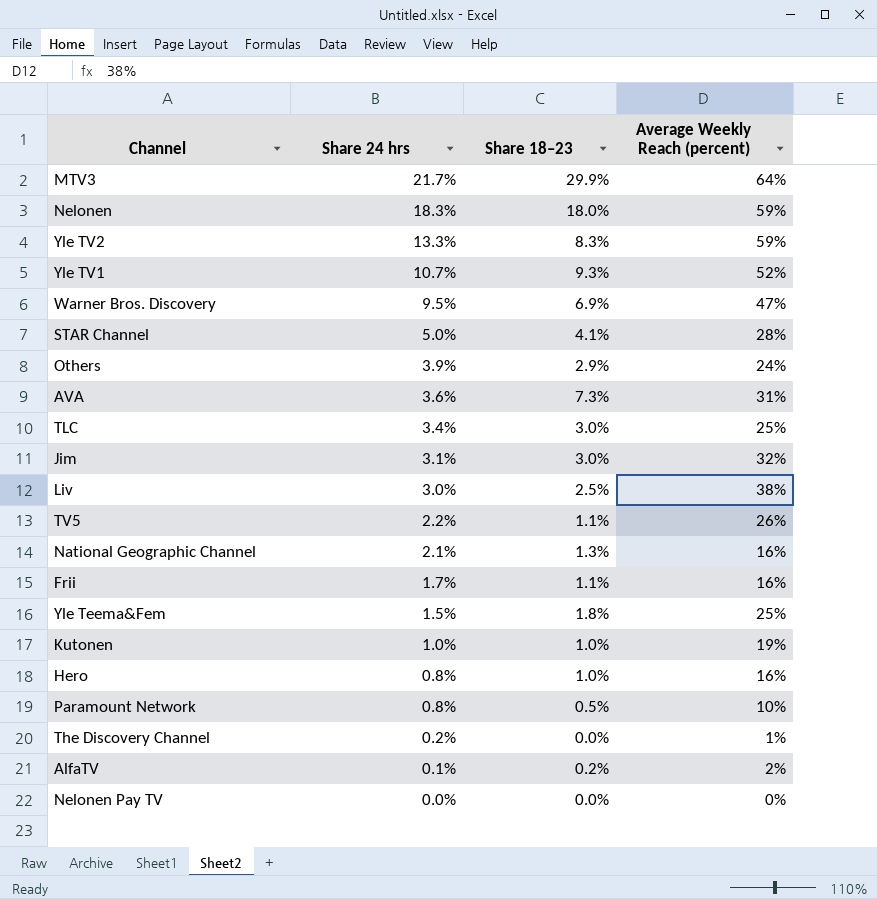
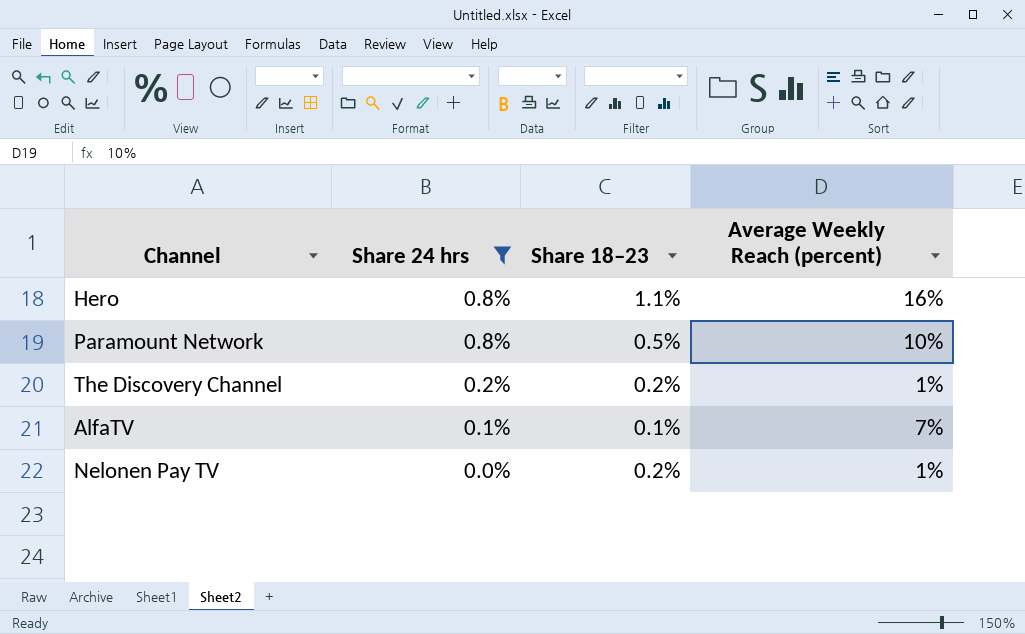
filter: none -> Share 24 hrs <= 0.8%
Hero | Share 18–23: 1.0% -> 1.1%
The Discovery Channel | Share 18–23: 0.0% -> 0.2%
AlfaTV | Share 18–23: 0.2% -> 0.1%
AlfaTV | Average Weekly Reach (percent): 2% -> 7%
Nelonen Pay TV | Share 18–23: 0.0% -> 0.2%
Nelonen Pay TV | Average Weekly Reach (percent): 0% -> 1%

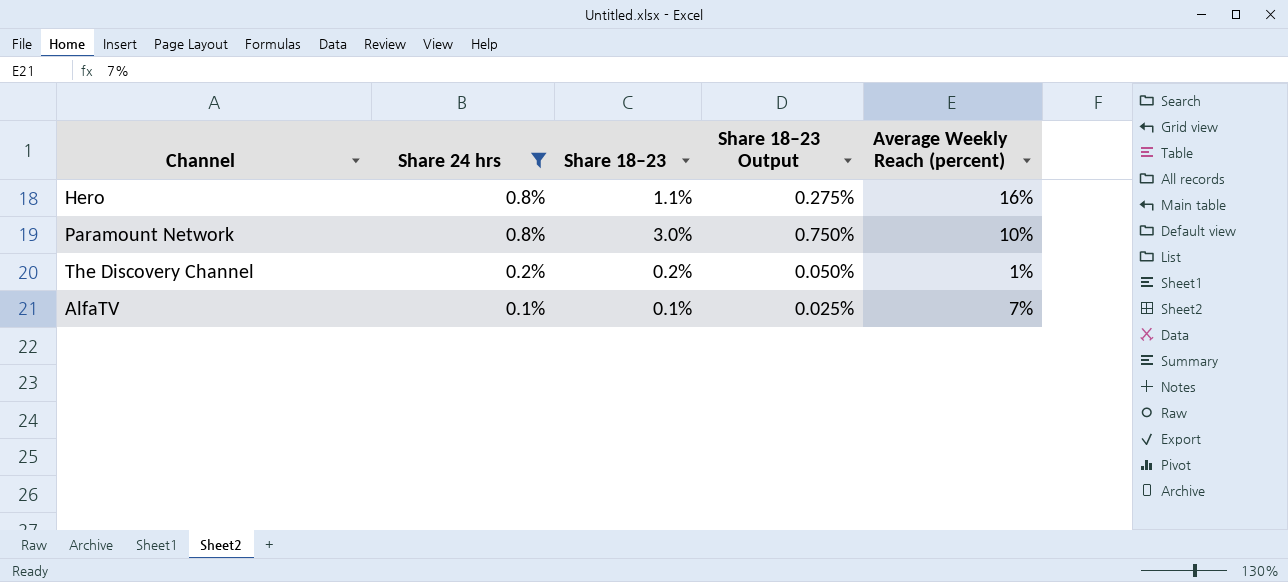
column Share 18–23 Output | formula: none -> [Share 18–23] * 0.25
row Nelonen Pay TV: 0.0% | 0.2% | 1% -> none
Paramount Network | Share 18–23: 0.5% -> 3.0%

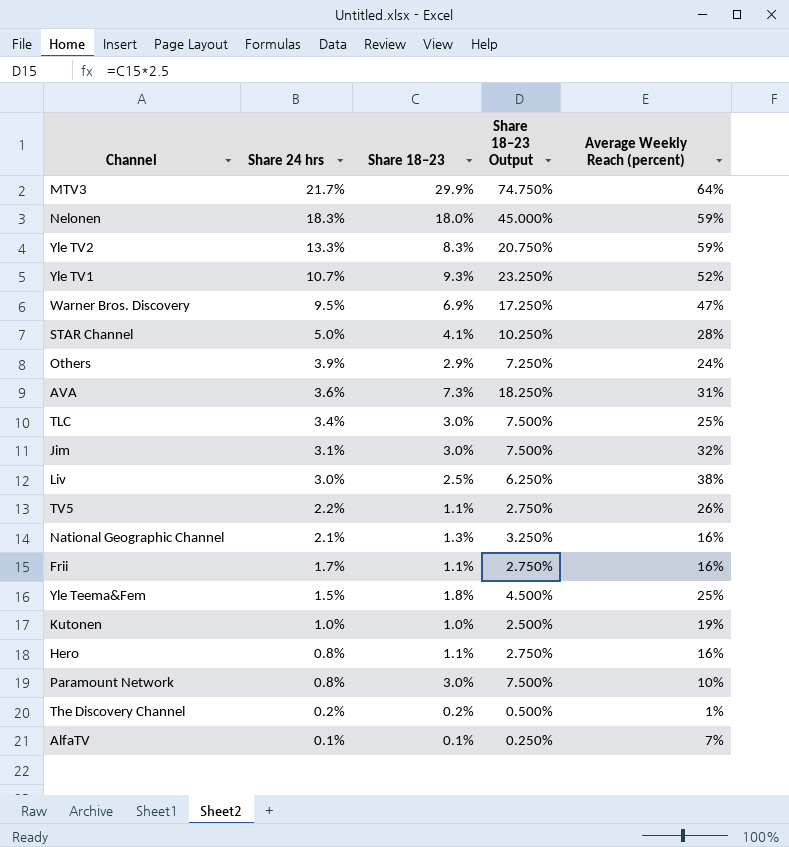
filter: Share 24 hrs <= 0.8% -> none
column Share 18–23 Output | formula: [Share 18–23] * 0.25 -> [Share 18–23] * 2.5

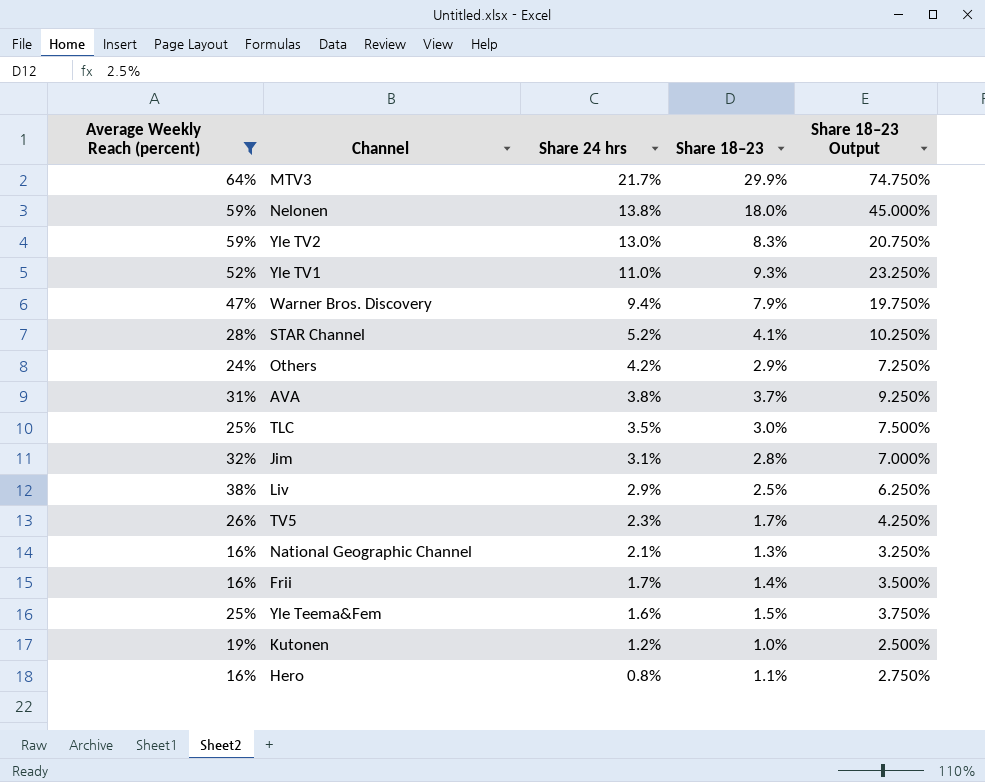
filter: none -> Average Weekly Reach (percent) >= 16%
column Average Weekly Reach (percent) | position: 5 -> 1
Nelonen | Share 24 hrs: 18.3% -> 13.8%
Yle TV2 | Share 24 hrs: 13.3% -> 13.0%
Yle TV1 | Share 24 hrs: 10.7% -> 11.0%
Warner Bros. Discovery | Share 24 hrs: 9.5% -> 9.4%
Warner Bros. Discovery | Share 18–23: 6.9% -> 7.9%
Warner Bros. Discovery | Share 18–23 Output: 17.250% -> 19.750%
STAR Channel | Share 24 hrs: 5.0% -> 5.2%
Others | Share 24 hrs: 3.9% -> 4.2%
AVA | Share 24 hrs: 3.6% -> 3.8%
AVA | Share 18–23: 7.3% -> 3.7%
AVA | Share 18–23 Output: 18.250% -> 9.250%
TLC | Share 24 hrs: 3.4% -> 3.5%
Jim | Share 18–23: 3.0% -> 2.8%
Jim | Share 18–23 Output: 7.500% -> 7.000%
Liv | Share 24 hrs: 3.0% -> 2.9%
TV5 | Share 24 hrs: 2.2% -> 2.3%
TV5 | Share 18–23: 1.1% -> 1.7%
TV5 | Share 18–23 Output: 2.750% -> 4.250%
Frii | Share 18–23: 1.1% -> 1.4%
Frii | Share 18–23 Output: 2.750% -> 3.500%
Yle Teema&Fem | Share 24 hrs: 1.5% -> 1.6%
Yle Teema&Fem | Share 18–23: 1.8% -> 1.5%
Yle Teema&Fem | Share 18–23 Output: 4.500% -> 3.750%
Kutonen | Share 24 hrs: 1.0% -> 1.2%

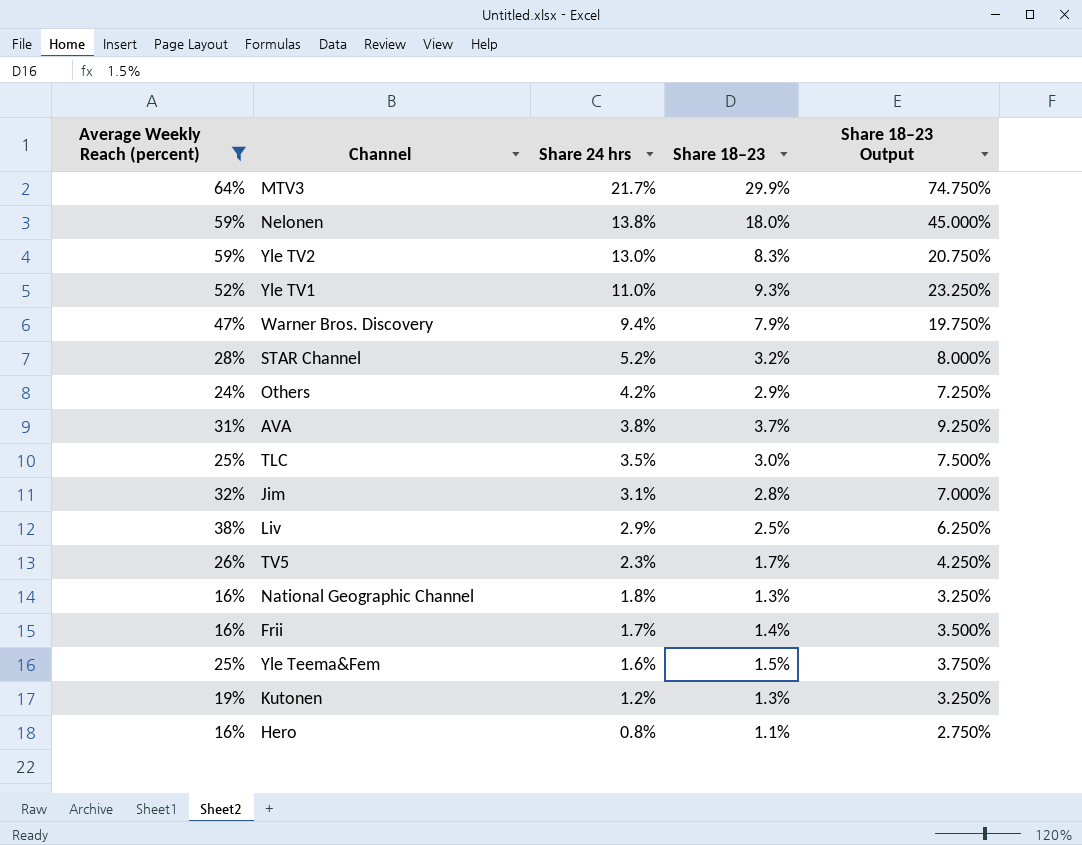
STAR Channel | Share 18–23: 4.1% -> 3.2%
STAR Channel | Share 18–23 Output: 10.250% -> 8.000%
National Geographic Channel | Share 24 hrs: 2.1% -> 1.8%
Kutonen | Share 18–23: 1.0% -> 1.3%
Kutonen | Share 18–23 Output: 2.500% -> 3.250%

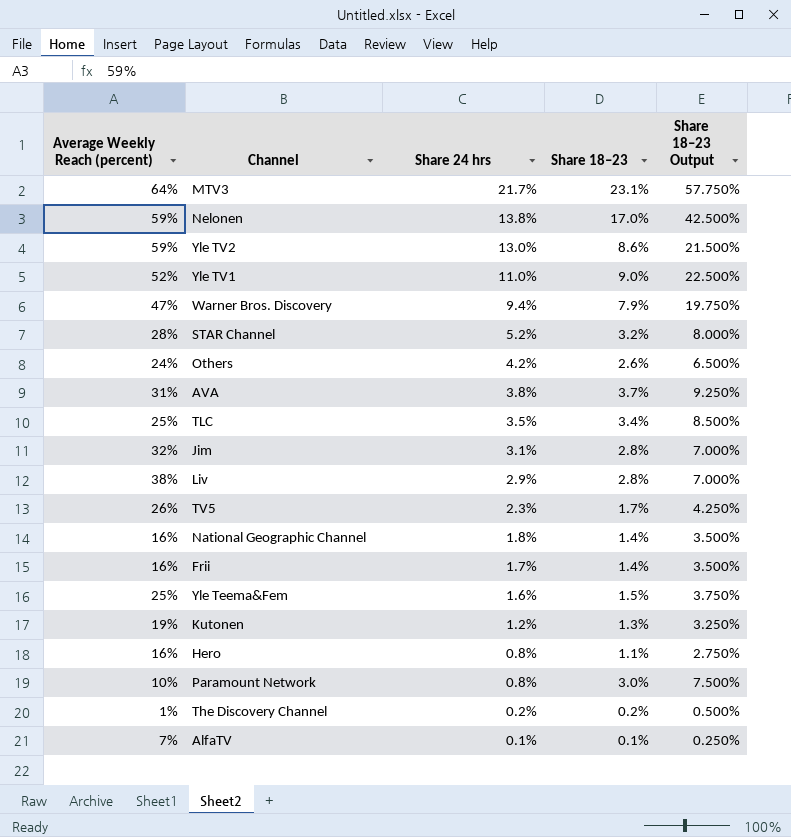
filter: Average Weekly Reach (percent) >= 16% -> none
MTV3 | Share 18–23: 29.9% -> 23.1%
MTV3 | Share 18–23 Output: 74.750% -> 57.750%
Nelonen | Share 18–23: 18.0% -> 17.0%
Nelonen | Share 18–23 Output: 45.000% -> 42.500%
Yle TV2 | Share 18–23: 8.3% -> 8.6%
Yle TV2 | Share 18–23 Output: 20.750% -> 21.500%
Yle TV1 | Share 18–23: 9.3% -> 9.0%
Yle TV1 | Share 18–23 Output: 23.250% -> 22.500%
Others | Share 18–23: 2.9% -> 2.6%
Others | Share 18–23 Output: 7.250% -> 6.500%
TLC | Share 18–23: 3.0% -> 3.4%
TLC | Share 18–23 Output: 7.500% -> 8.500%
Liv | Share 18–23: 2.5% -> 2.8%
Liv | Share 18–23 Output: 6.250% -> 7.000%
National Geographic Channel | Share 18–23: 1.3% -> 1.4%
National Geographic Channel | Share 18–23 Output: 3.250% -> 3.500%

